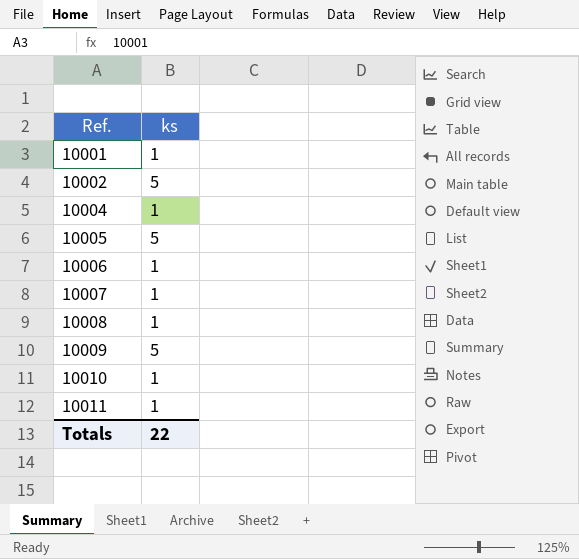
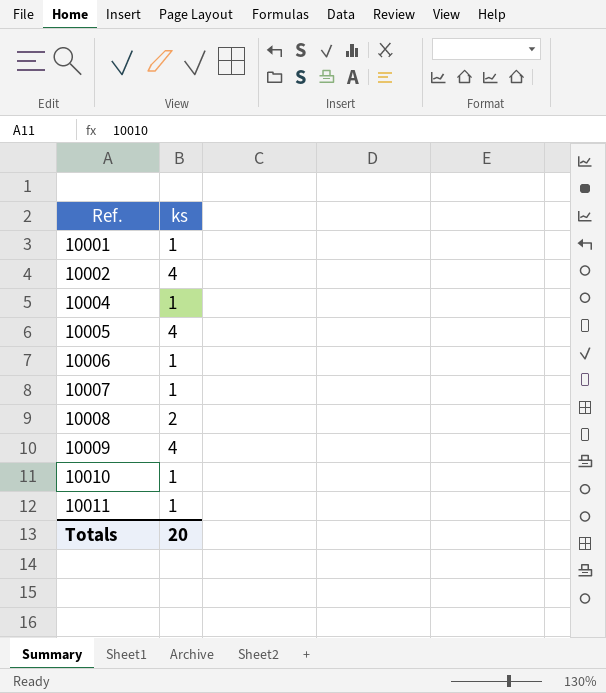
10002 | ks: 5 -> 4
10005 | ks: 5 -> 4
10008 | ks: 1 -> 2
10009 | ks: 5 -> 4
Totals | ks: 22 -> 20

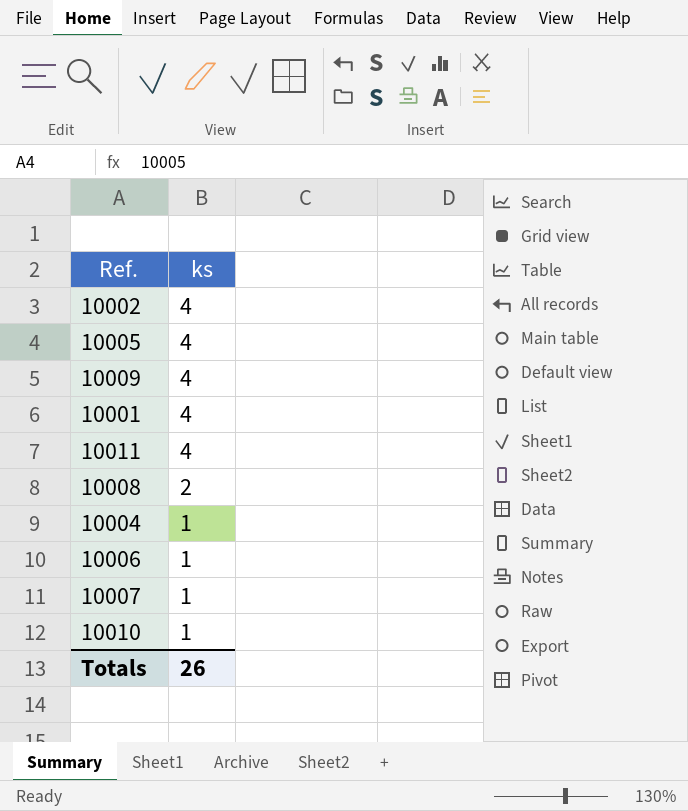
row order: Ref. ascending -> ks descending
10001 | ks: 1 -> 4
10011 | ks: 1 -> 4
Totals | ks: 20 -> 26

